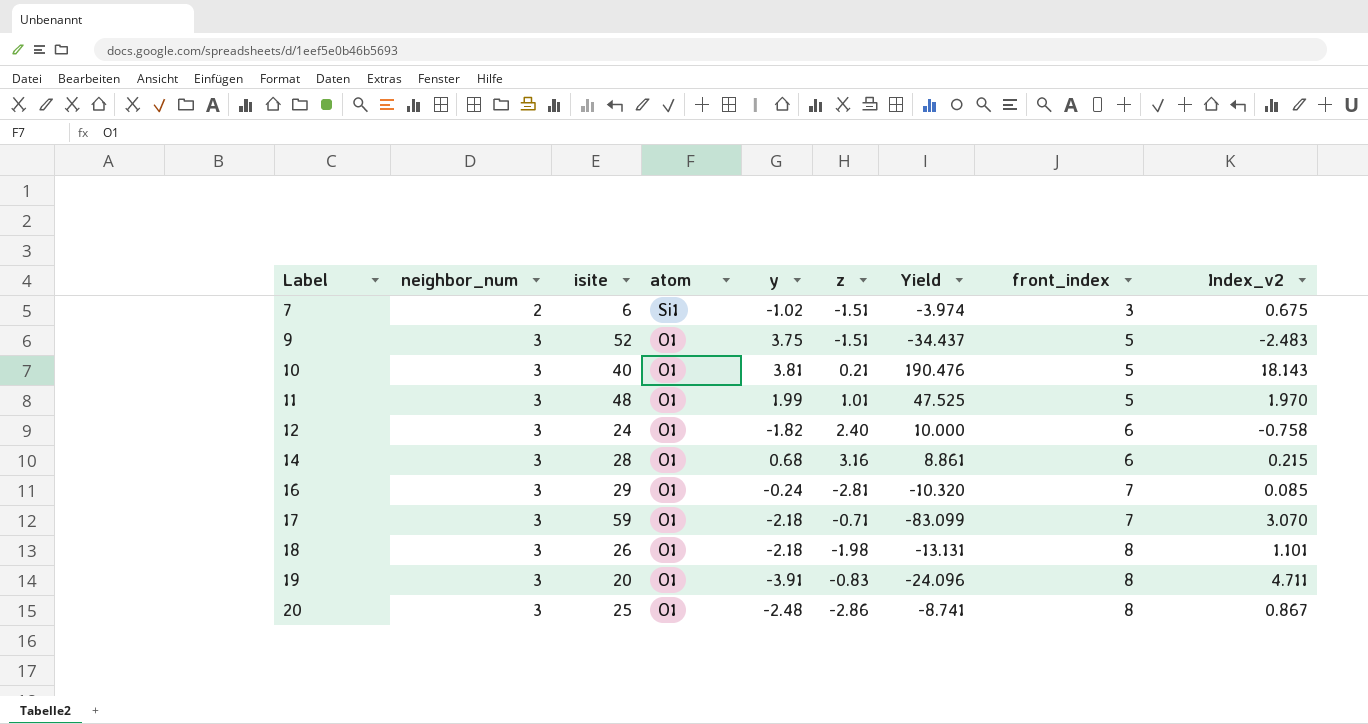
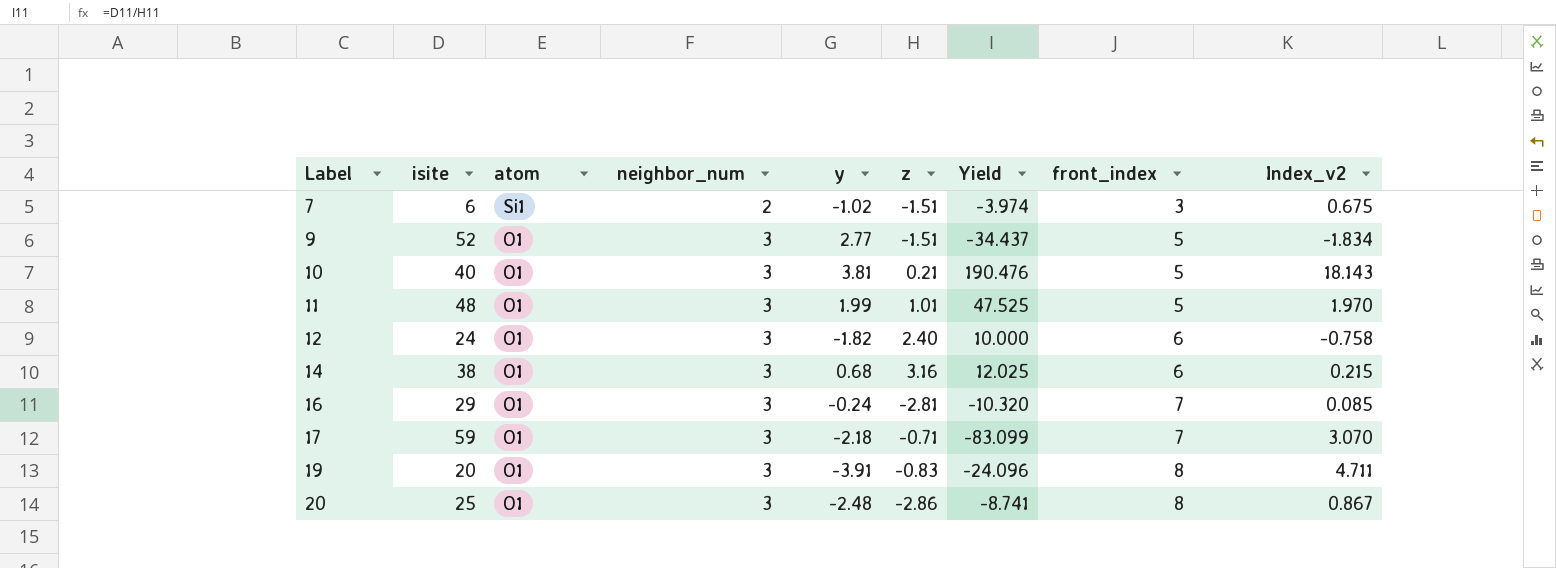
column neighbor_num | position: 2 -> 4
row 18: 3 | 26 | O1 | -2.18 | -1.98 | -13.131 | 8 | 1.101 -> none
9 | y: 3.75 -> 2.77
9 | Index_v2: -2.483 -> -1.834
14 | isite: 28 -> 38
14 | Yield: 8.861 -> 12.025

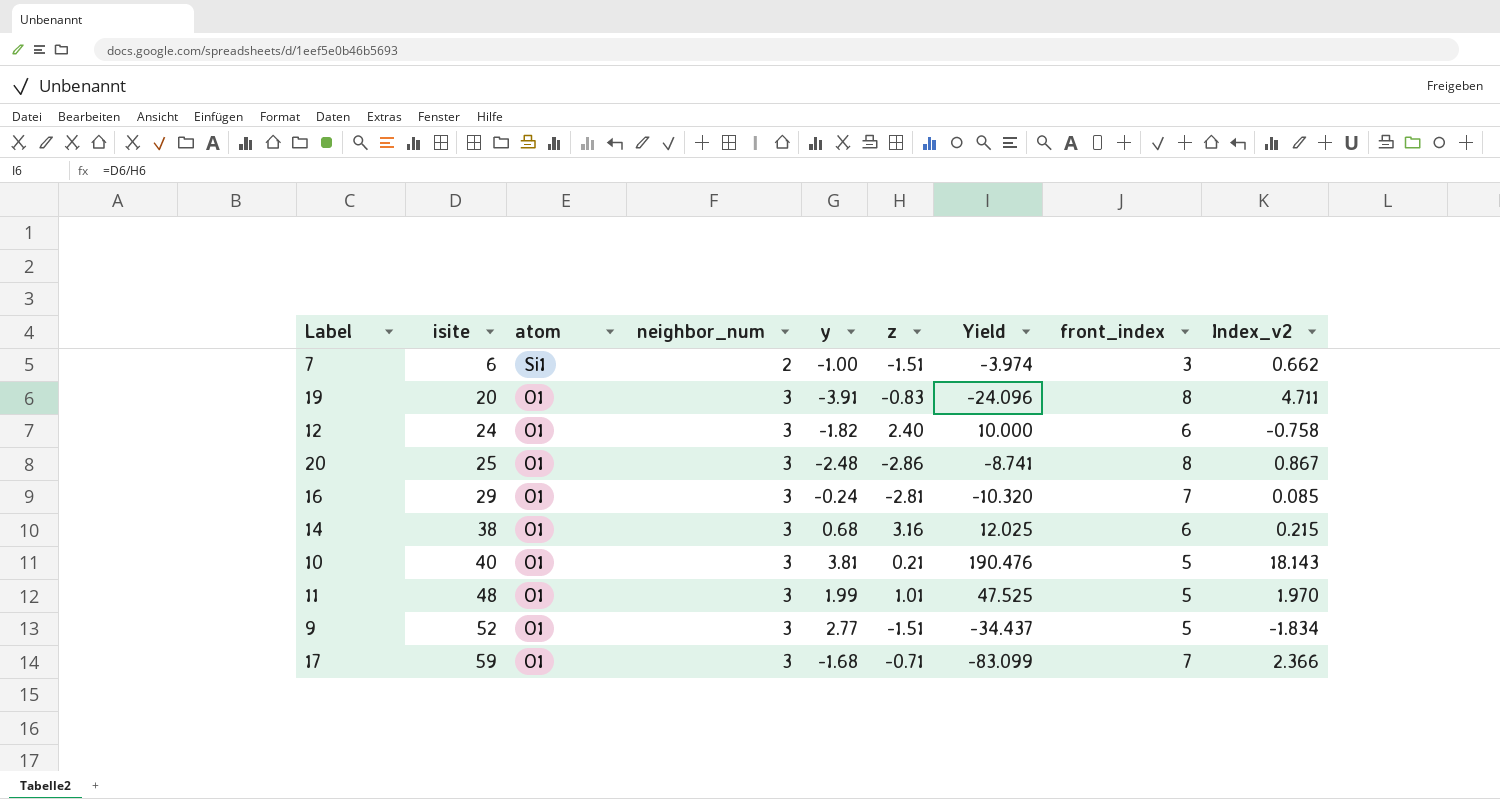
row order: Label ascending -> isite ascending
7 | y: -1.02 -> -1.00
7 | Index_v2: 0.675 -> 0.662
17 | y: -2.18 -> -1.68
17 | Index_v2: 3.070 -> 2.366

